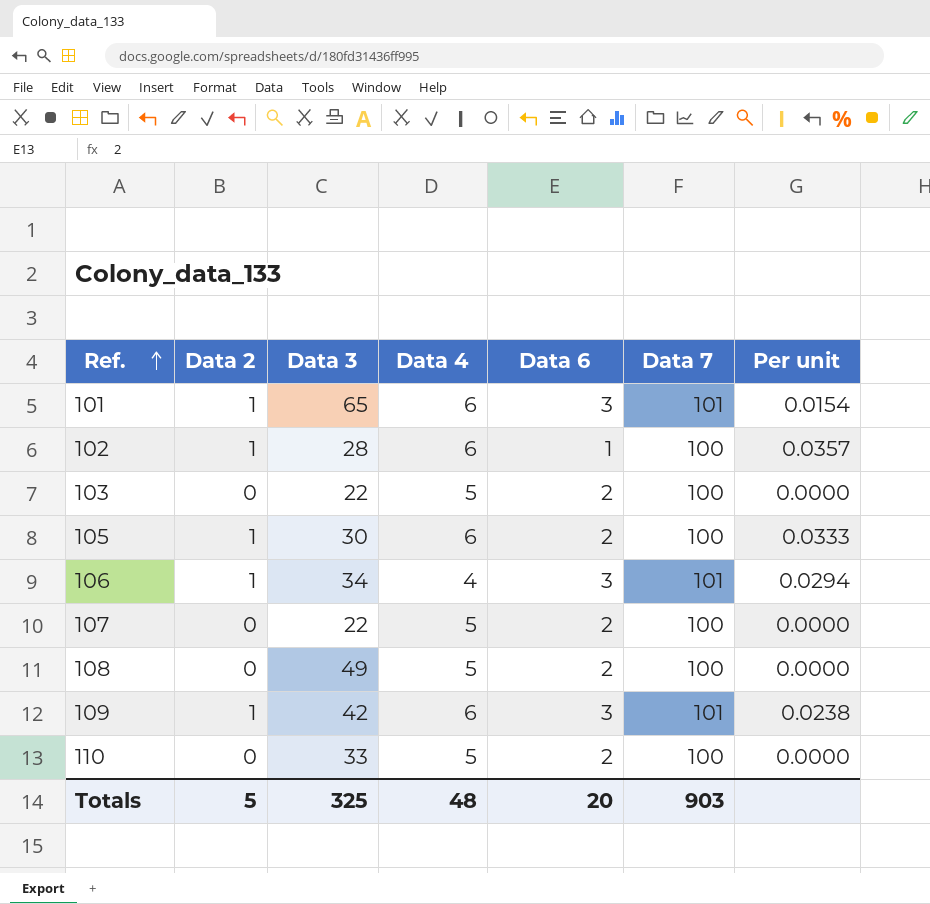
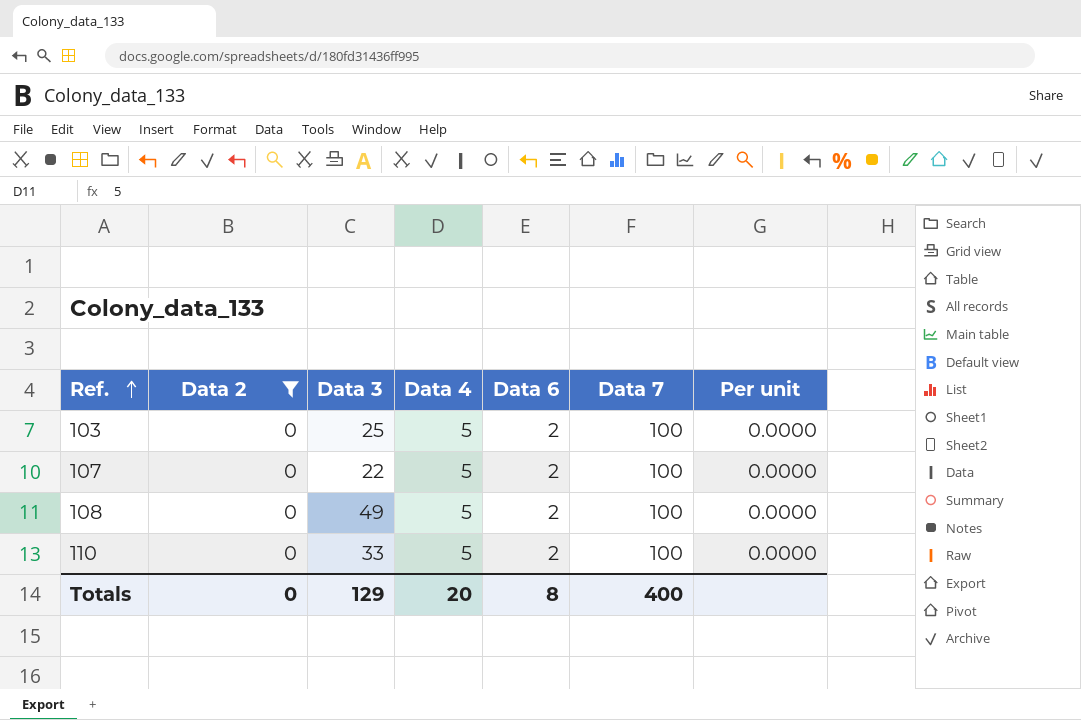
filter: none -> Data 2 = 0
103 | Data 3: 22 -> 25
Totals | Data 2: 5 -> 0
Totals | Data 3: 325 -> 129
Totals | Data 4: 48 -> 20
Totals | Data 6: 20 -> 8
Totals | Data 7: 903 -> 400

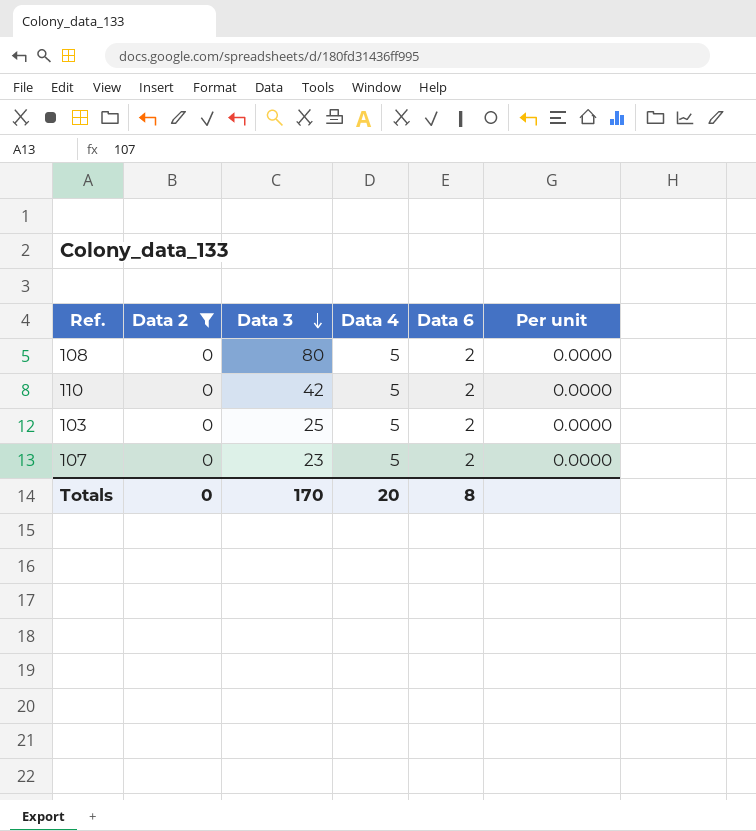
row order: Ref. ascending -> Data 3 descending
column Data 7 | position: 6 -> none
108 | Data 3: 49 -> 80
110 | Data 3: 33 -> 42
107 | Data 3: 22 -> 23
Totals | Data 3: 129 -> 170

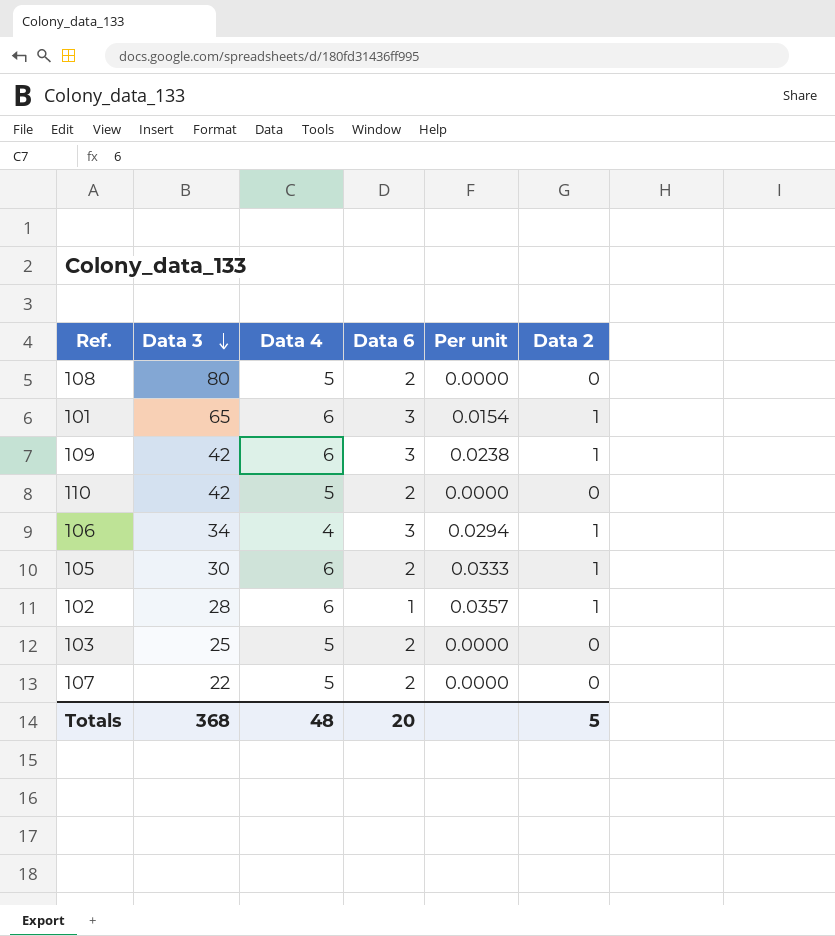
filter: Data 2 = 0 -> none
column Data 2 | position: 2 -> 6
107 | Data 3: 23 -> 22
Totals | Data 3: 170 -> 368
Totals | Data 4: 20 -> 48
Totals | Data 6: 8 -> 20
Totals | Data 2: 0 -> 5

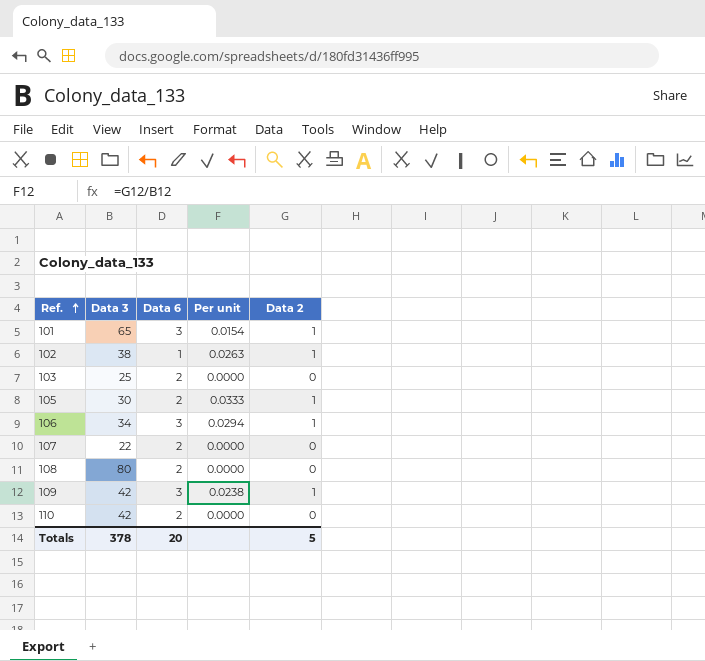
row order: Data 3 descending -> Ref. ascending
column Data 4 | position: 3 -> none
102 | Data 3: 28 -> 38
102 | Per unit: 0.0357 -> 0.0263
Totals | Data 3: 368 -> 378

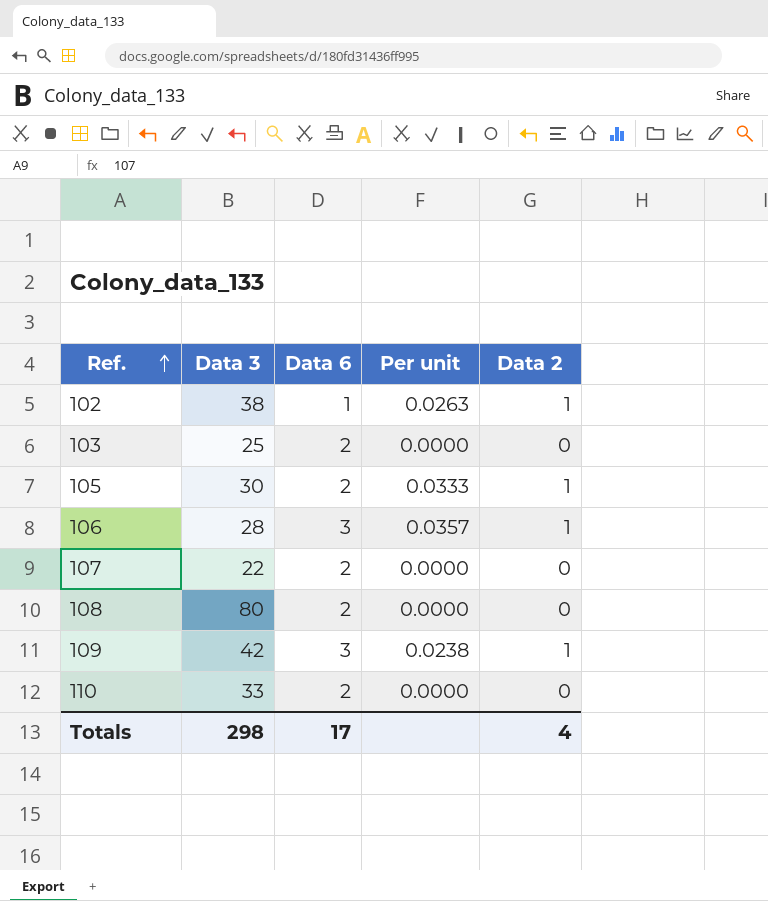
row 101: 65 | 3 | 0.0154 | 1 -> none
106 | Data 3: 34 -> 28
106 | Per unit: 0.0294 -> 0.0357
110 | Data 3: 42 -> 33
Totals | Data 3: 378 -> 298
Totals | Data 6: 20 -> 17
Totals | Data 2: 5 -> 4

